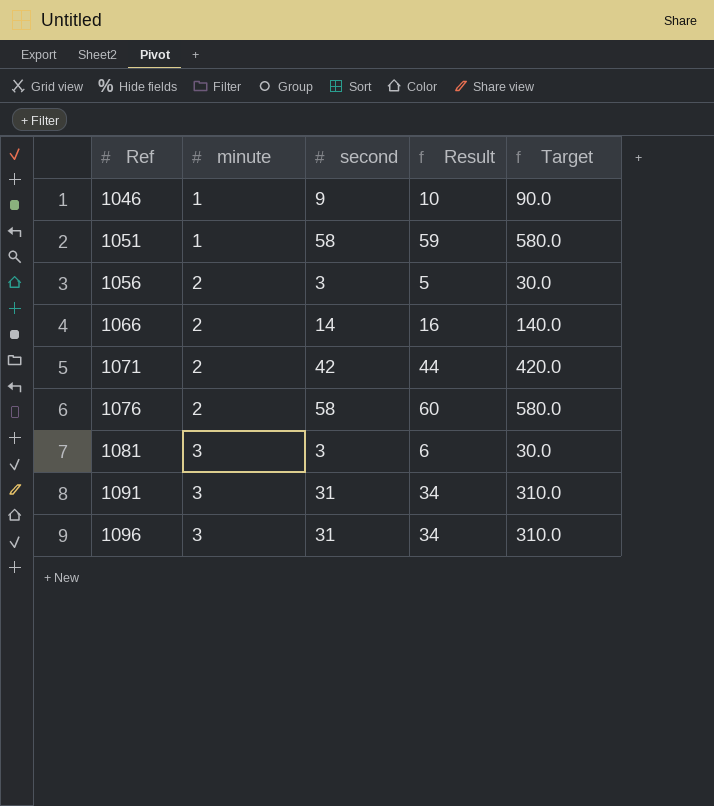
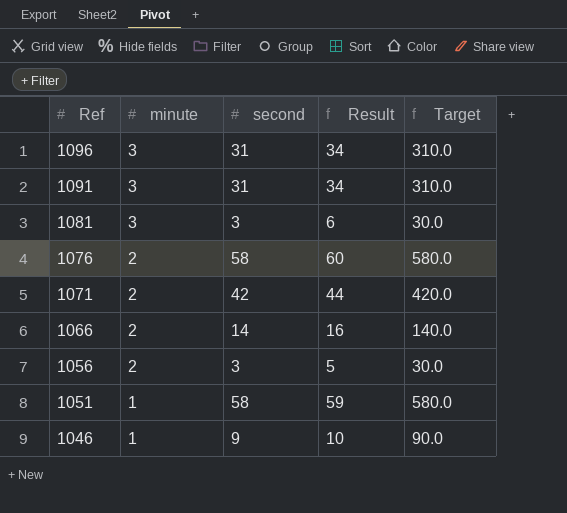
row order: Ref ascending -> Ref descending

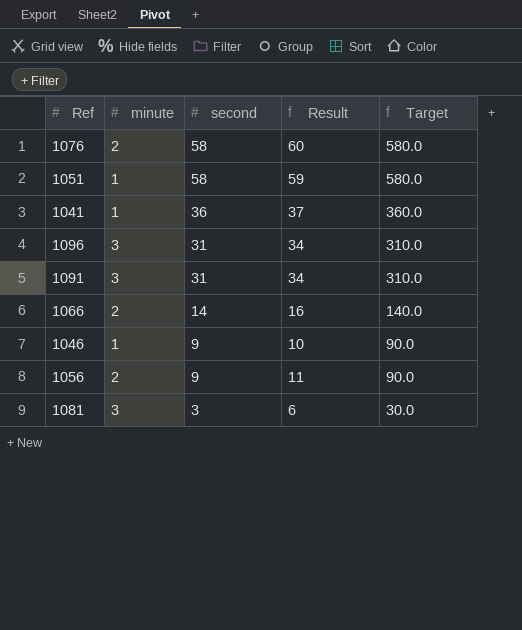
row order: Ref descending -> second descending
row 1071: 2 | 42 | 44 | 420.0 -> none
row 1041: none -> 1 | 36 | 37 | 360.0
1056 | second: 3 -> 9
1056 | Result: 5 -> 11
1056 | Target: 30.0 -> 90.0

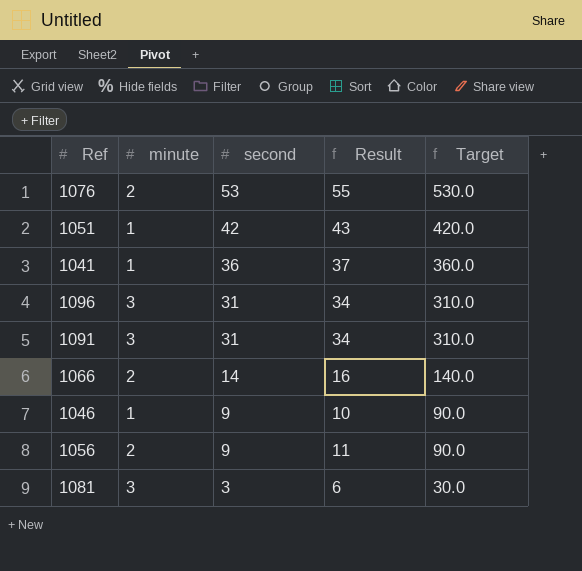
1076 | second: 58 -> 53
1076 | Result: 60 -> 55
1076 | Target: 580.0 -> 530.0
1051 | second: 58 -> 42
1051 | Result: 59 -> 43
1051 | Target: 580.0 -> 420.0

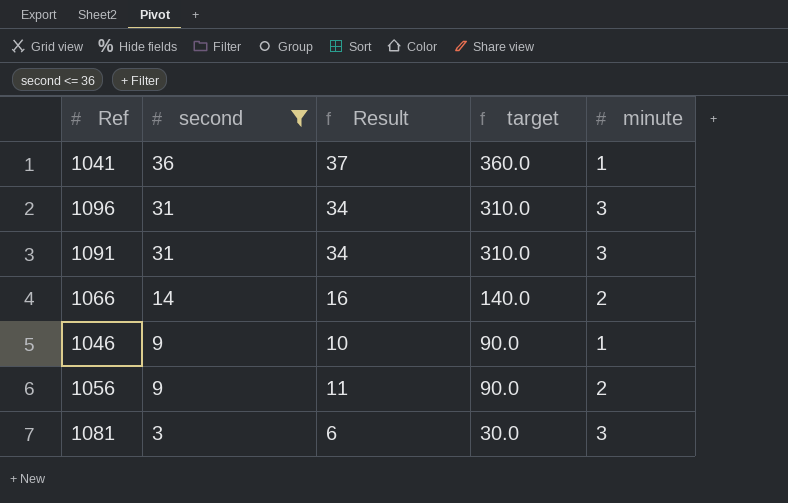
filter: none -> second <= 36
column name: Target -> target
column minute | position: 2 -> 5

